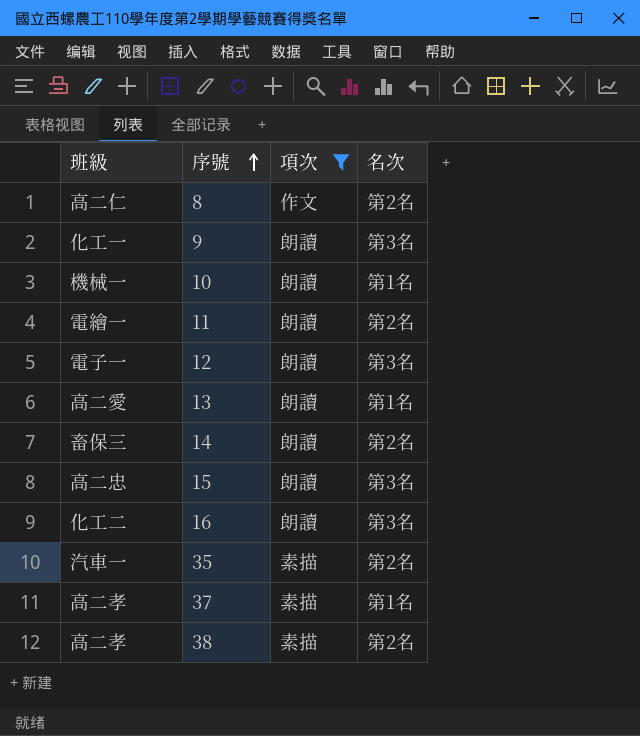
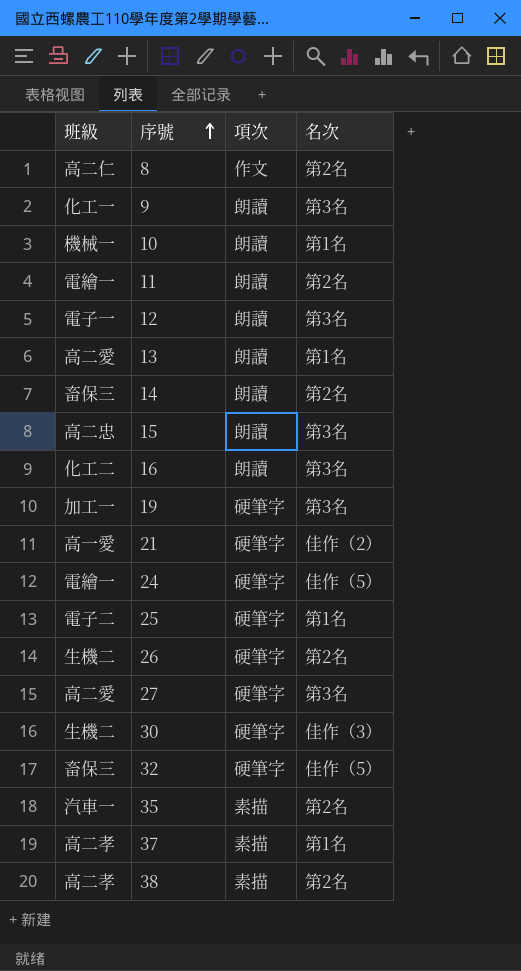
filter: 項次 != 硬筆字 -> none

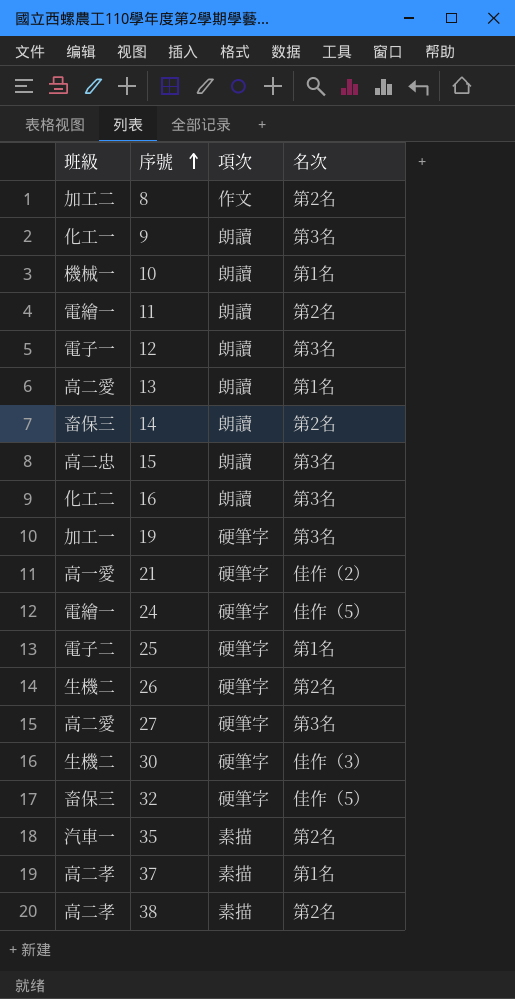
8 | 班級: 高二仁 -> 加工二

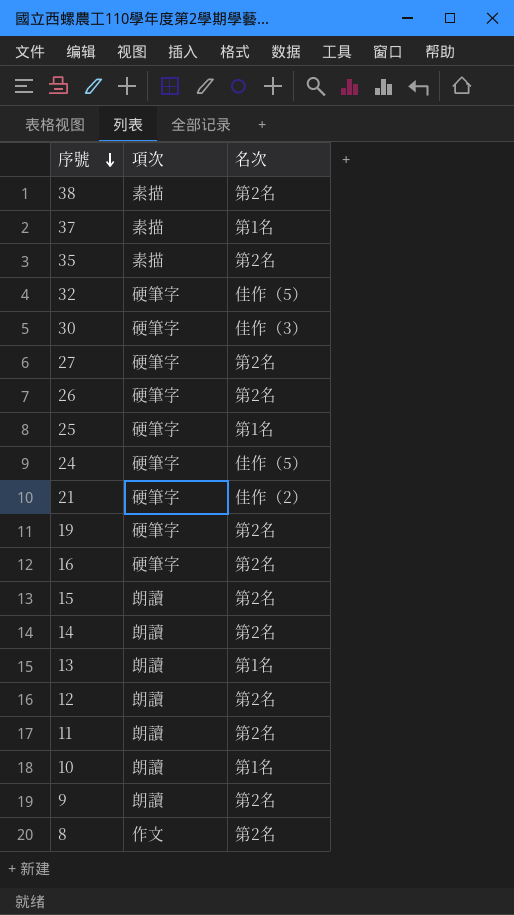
row order: 序號 ascending -> 序號 descending
column 班級 | position: 1 -> none
27 | 名次: 第3名 -> 第2名
19 | 名次: 第3名 -> 第2名
16 | 項次: 朗讀 -> 硬筆字
16 | 名次: 第3名 -> 第2名
15 | 名次: 第3名 -> 第2名
12 | 名次: 第3名 -> 第2名
9 | 名次: 第3名 -> 第2名

